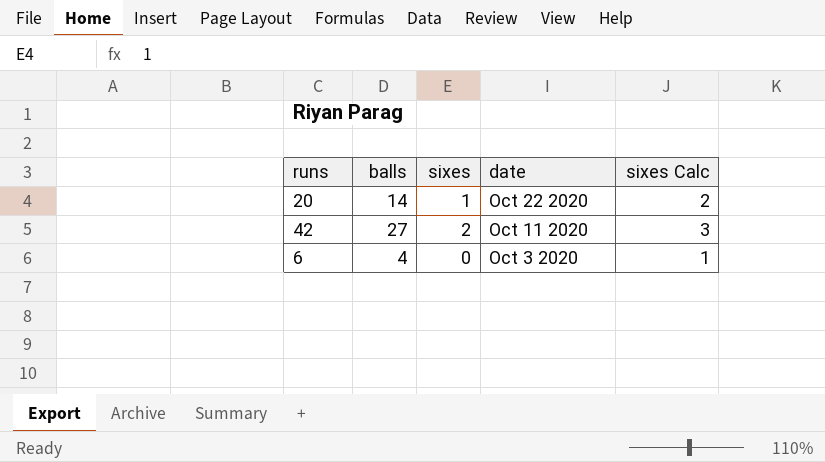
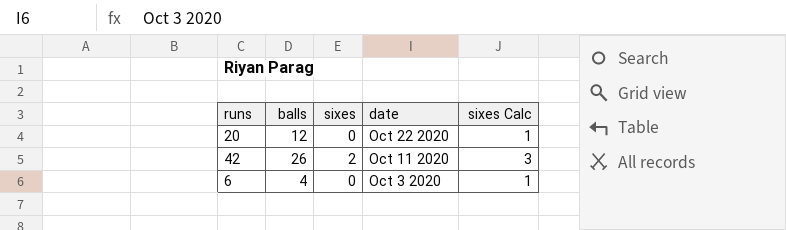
20 | balls: 14 -> 12
20 | sixes: 1 -> 0
20 | sixes Calc: 2 -> 1
42 | balls: 27 -> 26

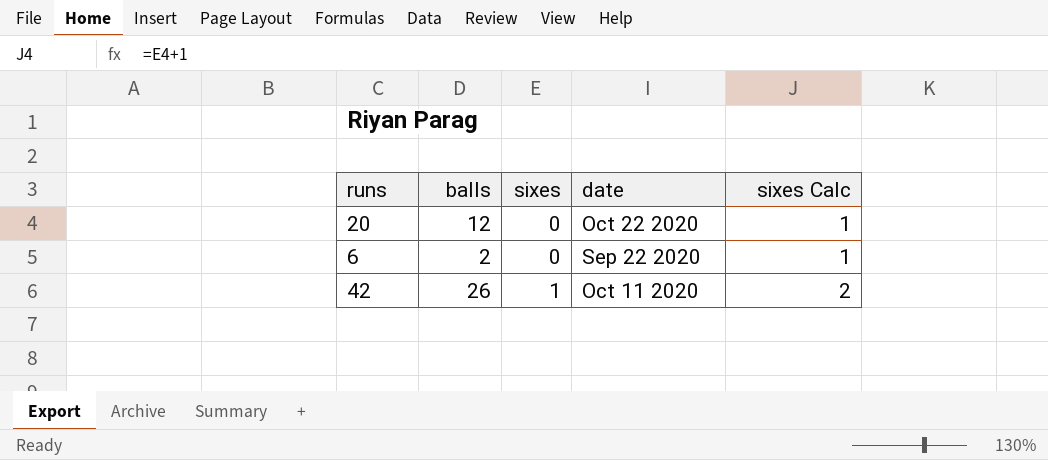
row order: date descending -> sixes ascending
6 | balls: 4 -> 2
6 | date: Oct 3 2020 -> Sep 22 2020
42 | sixes: 2 -> 1
42 | sixes Calc: 3 -> 2

